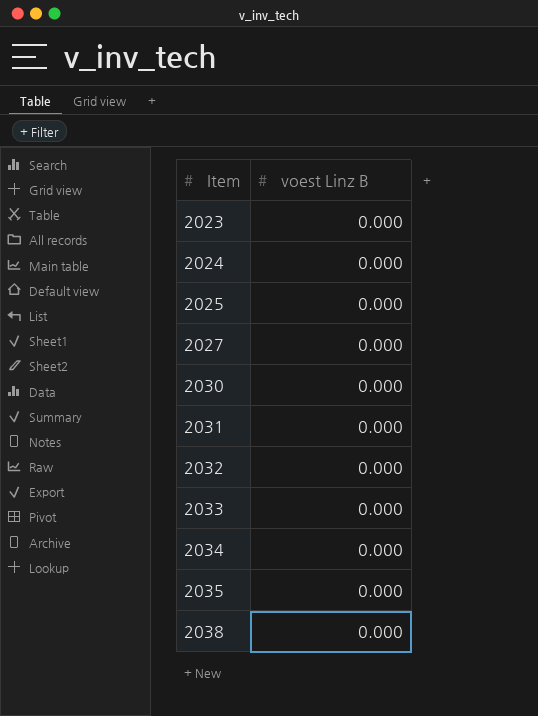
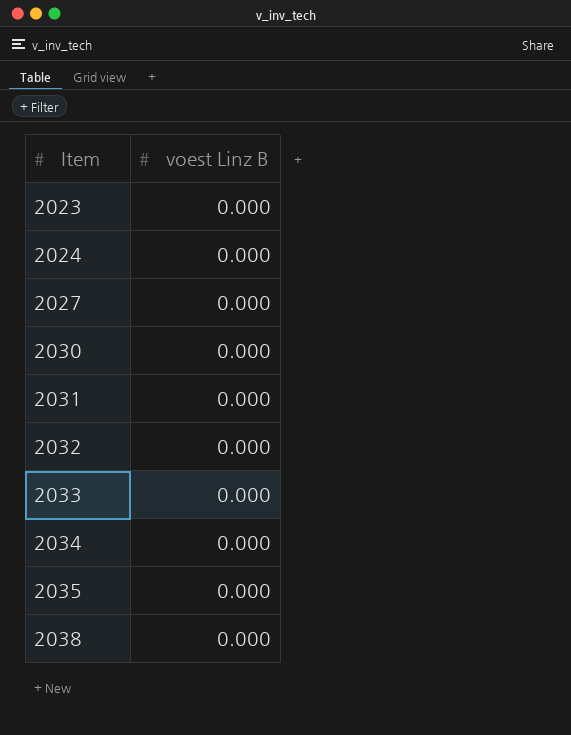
row 2025: 0.000 -> none

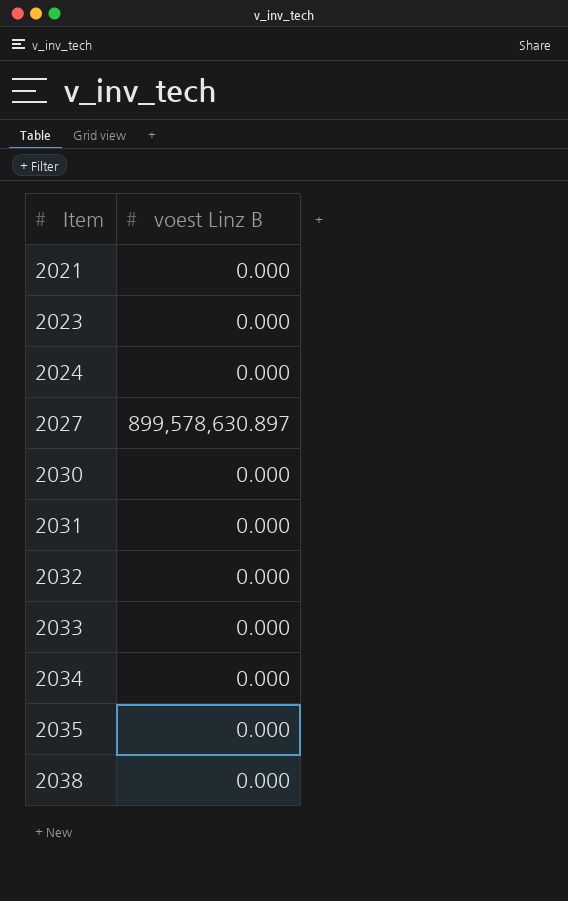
row 2021: none -> 0.000
2027 | voest Linz B: 0.000 -> 899,578,630.897

